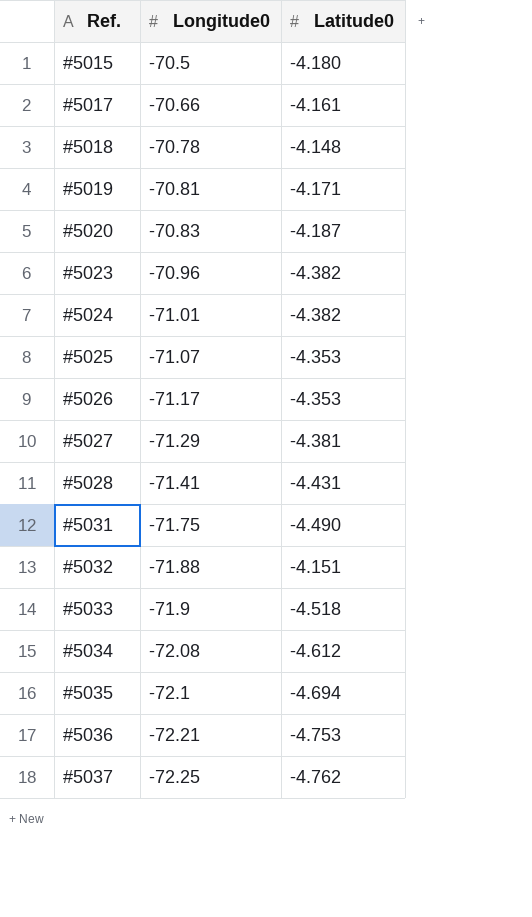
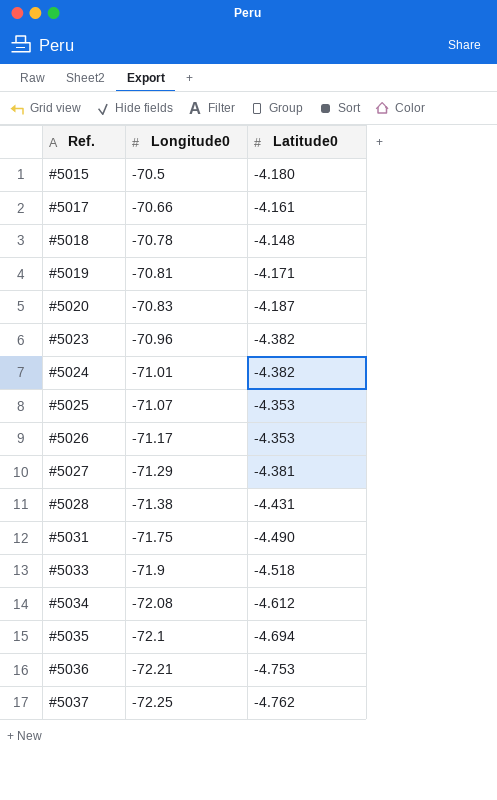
row #5032: -71.88 | -4.151 -> none
#5028 | Longitude0: -71.41 -> -71.38

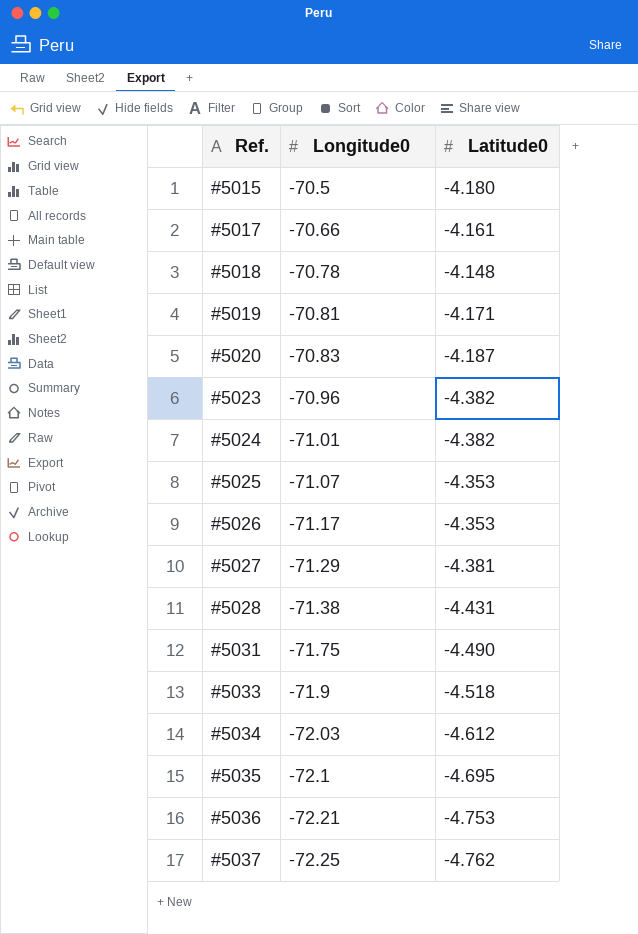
#5034 | Longitude0: -72.08 -> -72.03
#5035 | Latitude0: -4.694 -> -4.695

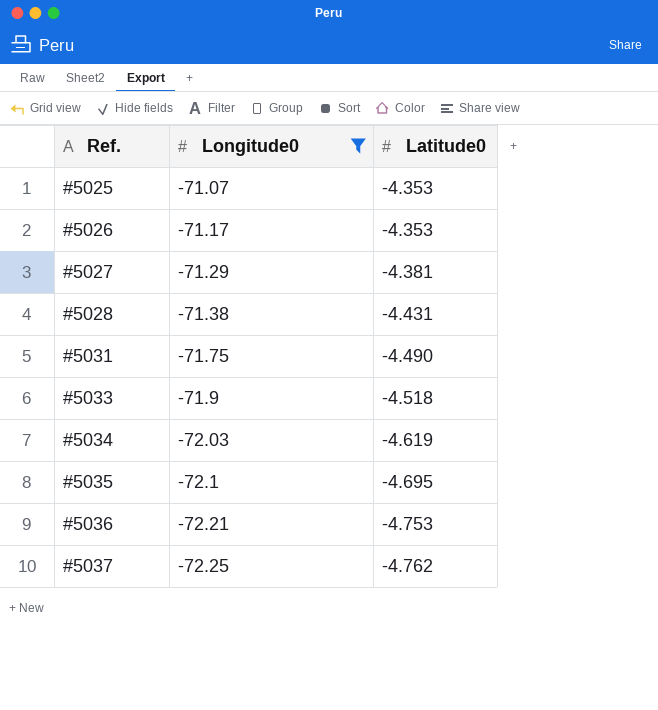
filter: none -> Longitude0 <= -71.07
#5034 | Latitude0: -4.612 -> -4.619

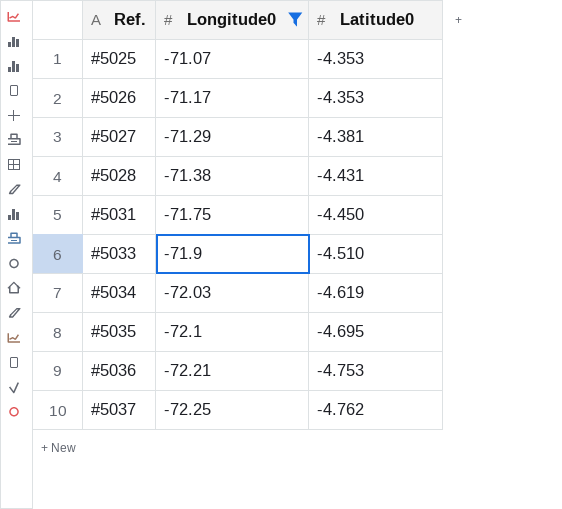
#5031 | Latitude0: -4.490 -> -4.450
#5033 | Latitude0: -4.518 -> -4.510

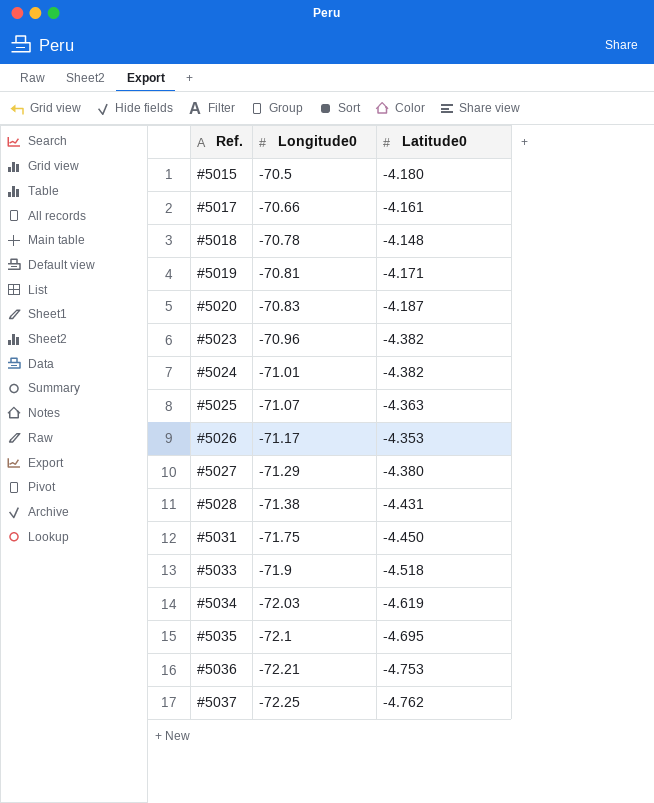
filter: Longitude0 <= -71.07 -> none
#5025 | Latitude0: -4.353 -> -4.363
#5027 | Latitude0: -4.381 -> -4.380
#5033 | Latitude0: -4.510 -> -4.518

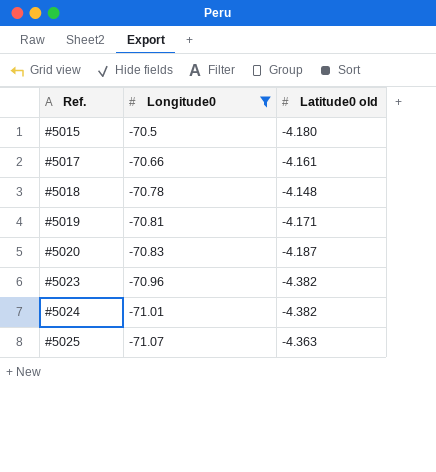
filter: none -> Longitude0 >= -71.07
column name: Latitude0 -> Latitude0 old

